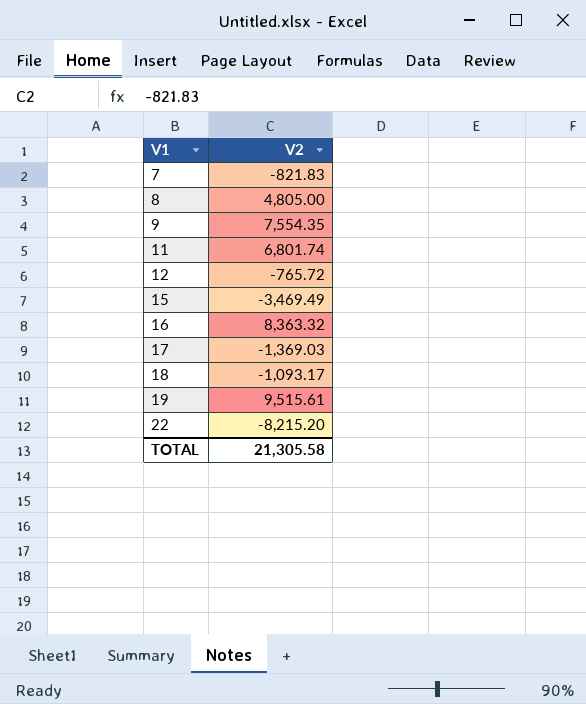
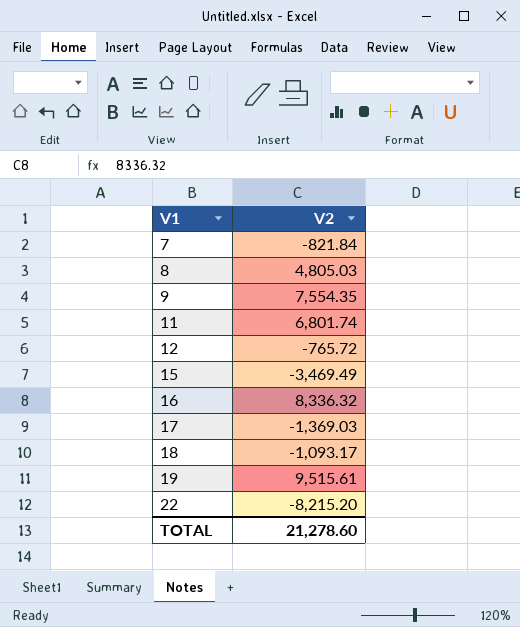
7 | V2: -821.83 -> -821.84
8 | V2: 4,805.00 -> 4,805.03
16 | V2: 8,363.32 -> 8,336.32
TOTAL | V2: 21,305.58 -> 21,278.60

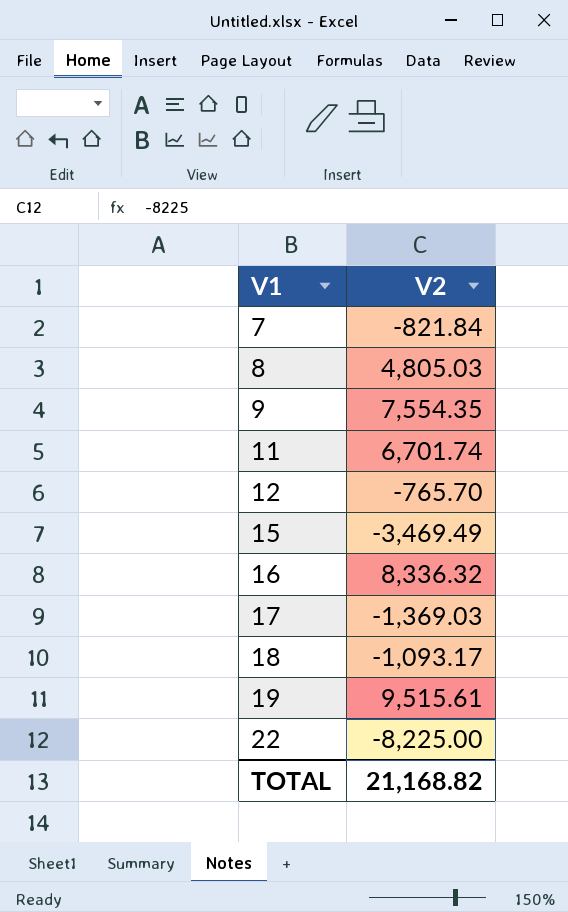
11 | V2: 6,801.74 -> 6,701.74
12 | V2: -765.72 -> -765.70
22 | V2: -8,215.20 -> -8,225.00
TOTAL | V2: 21,278.60 -> 21,168.82

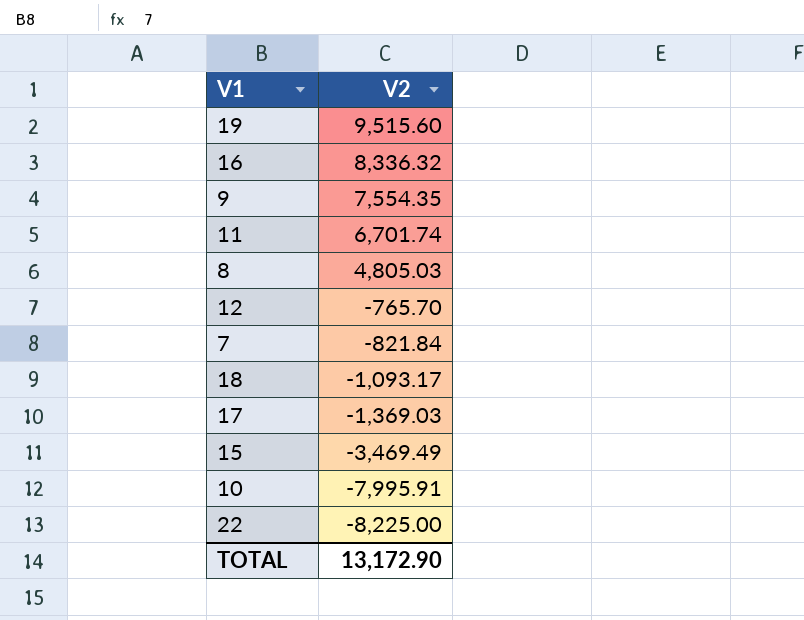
row order: V1 ascending -> V2 descending
19 | V2: 9,515.61 -> 9,515.60
row 10: none -> -7,995.91
TOTAL | V2: 21,168.82 -> 13,172.90

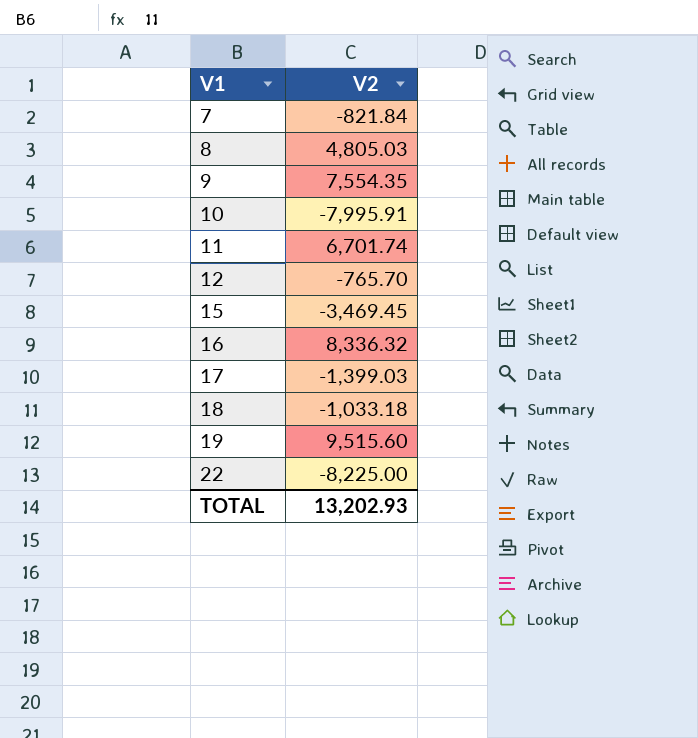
row order: V2 descending -> V1 ascending
15 | V2: -3,469.49 -> -3,469.45
17 | V2: -1,369.03 -> -1,399.03
18 | V2: -1,093.17 -> -1,033.18
TOTAL | V2: 13,172.90 -> 13,202.93

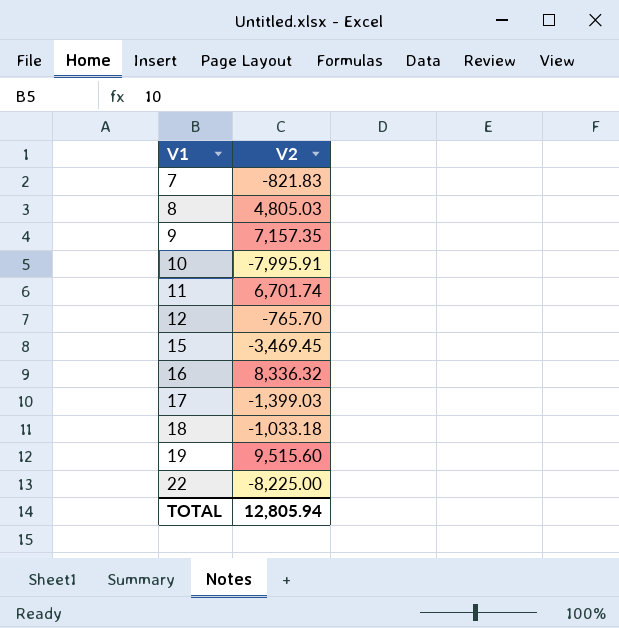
7 | V2: -821.84 -> -821.83
9 | V2: 7,554.35 -> 7,157.35
TOTAL | V2: 13,202.93 -> 12,805.94

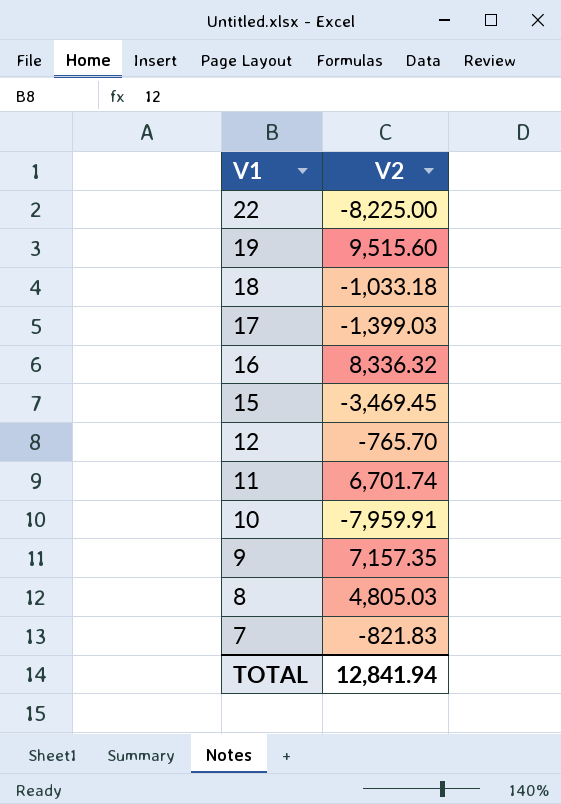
row order: V1 ascending -> V1 descending
10 | V2: -7,995.91 -> -7,959.91
TOTAL | V2: 12,805.94 -> 12,841.94

